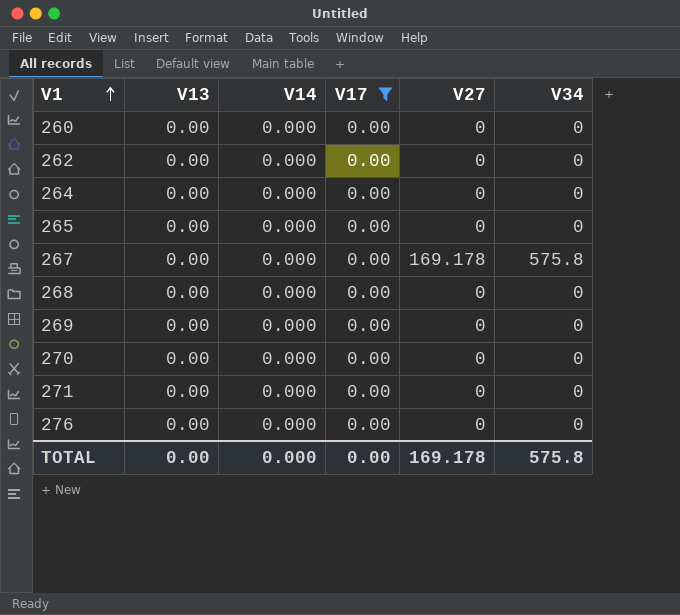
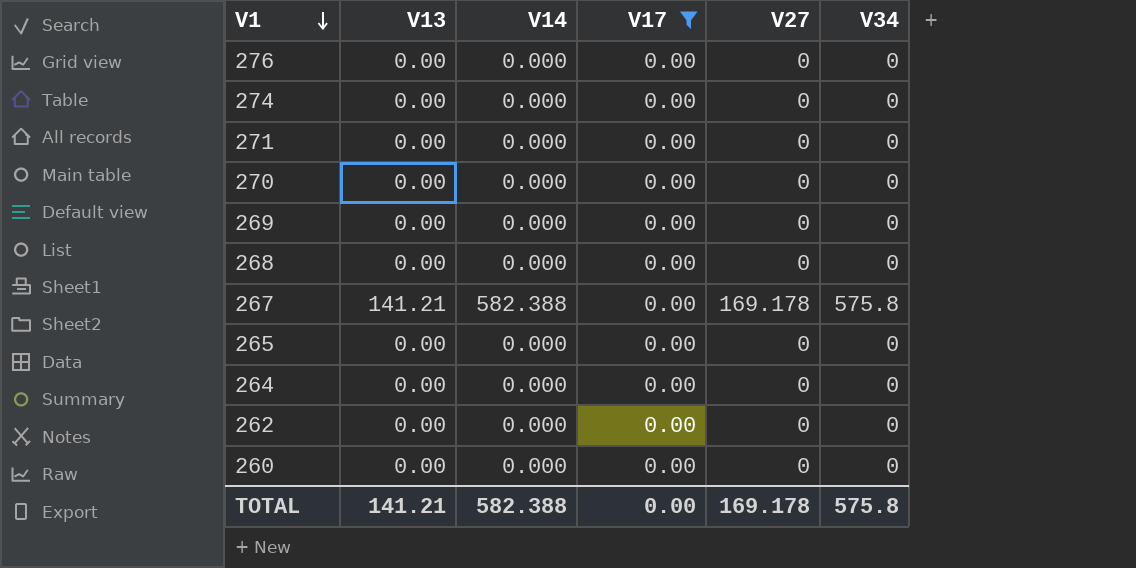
row order: V1 ascending -> V1 descending
row 274: none -> 0.00 | 0.000 | 0.00 | 0 | 0
267 | V13: 0.00 -> 141.21
267 | V14: 0.000 -> 582.388
TOTAL | V13: 0.00 -> 141.21
TOTAL | V14: 0.000 -> 582.388

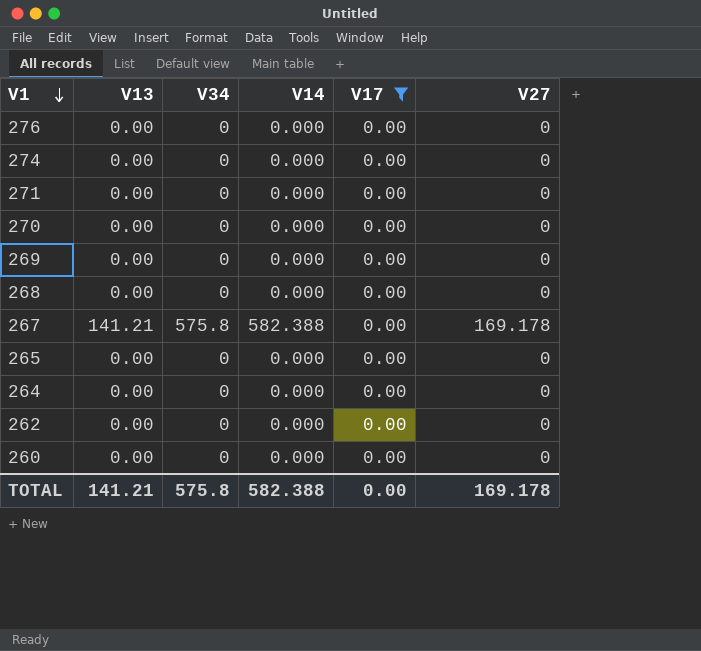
column V34 | position: 6 -> 3

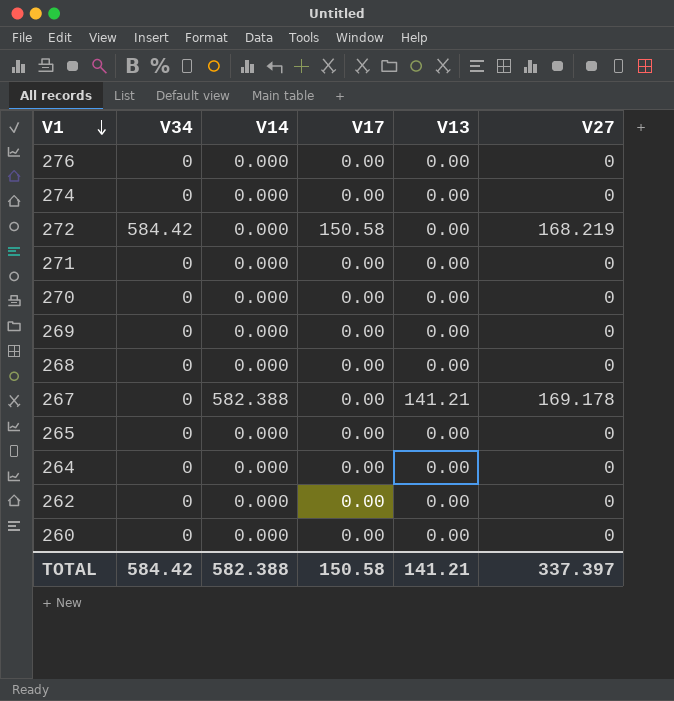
filter: V17 = 0.00 -> none
column V13 | position: 2 -> 5
267 | V34: 575.8 -> 0
TOTAL | V34: 575.8 -> 584.42
TOTAL | V17: 0.00 -> 150.58
TOTAL | V27: 169.178 -> 337.397

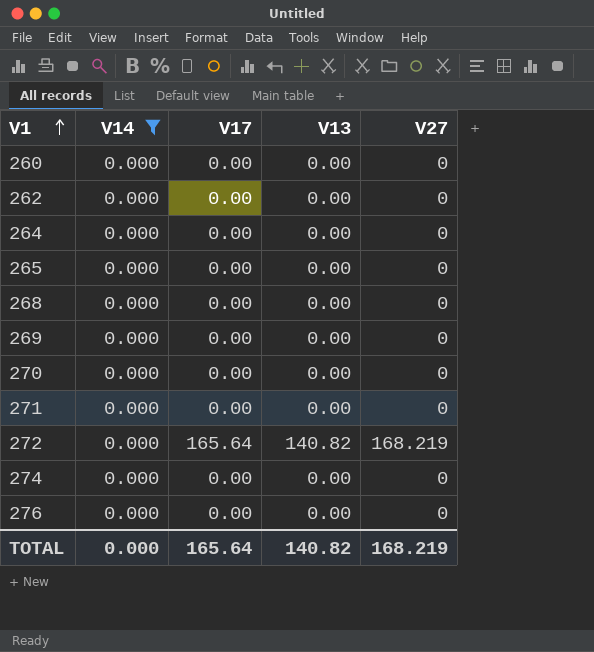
filter: none -> V14 = 0.000
row order: V1 descending -> V1 ascending
column V34 | position: 2 -> none
272 | V17: 150.58 -> 165.64
272 | V13: 0.00 -> 140.82
TOTAL | V14: 582.388 -> 0.000
TOTAL | V17: 150.58 -> 165.64
TOTAL | V13: 141.21 -> 140.82
TOTAL | V27: 337.397 -> 168.219

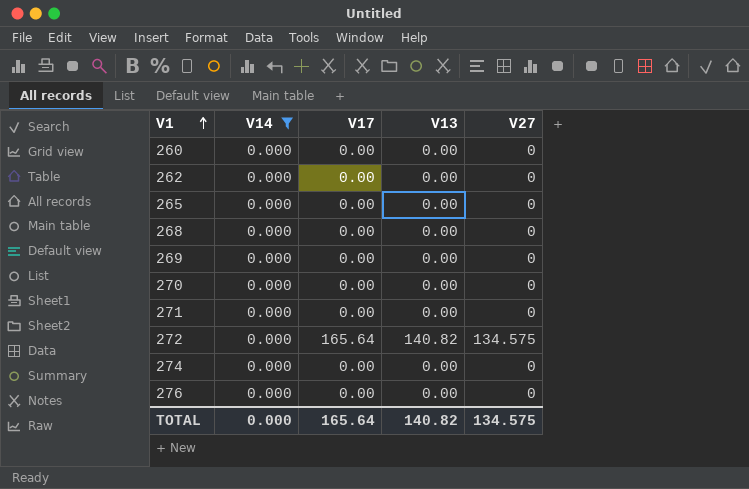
row 264: 0.000 | 0.00 | 0.00 | 0 -> none
272 | V27: 168.219 -> 134.575
TOTAL | V27: 168.219 -> 134.575

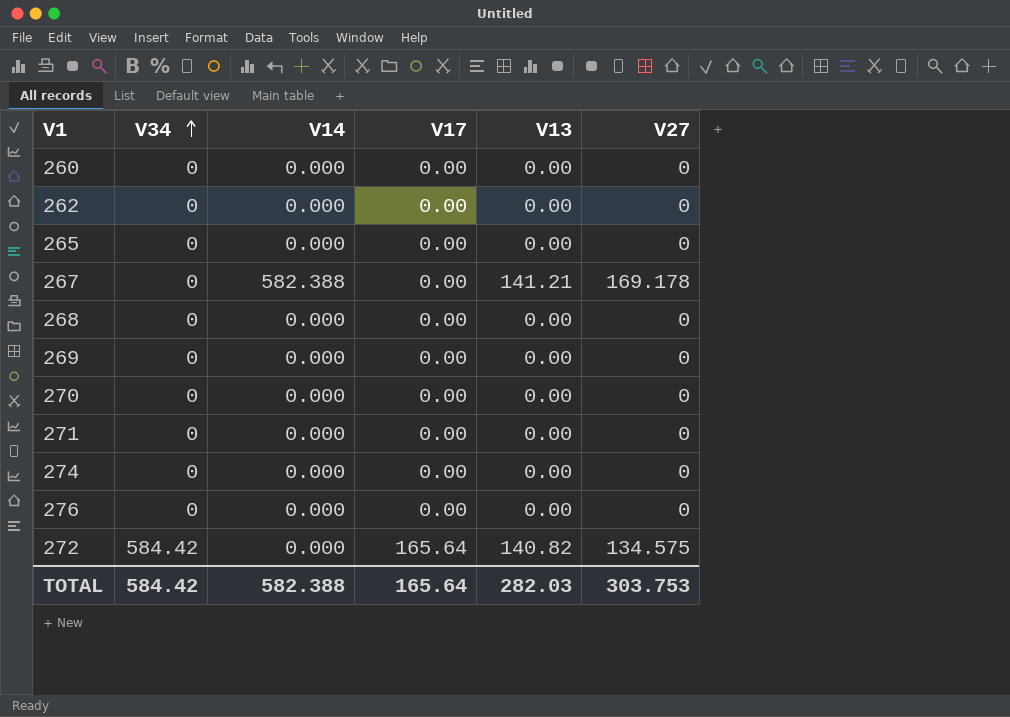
filter: V14 = 0.000 -> none
row order: V1 ascending -> V34 ascending
column V34 | position: none -> 2
TOTAL | V14: 0.000 -> 582.388
TOTAL | V13: 140.82 -> 282.03
TOTAL | V27: 134.575 -> 303.753

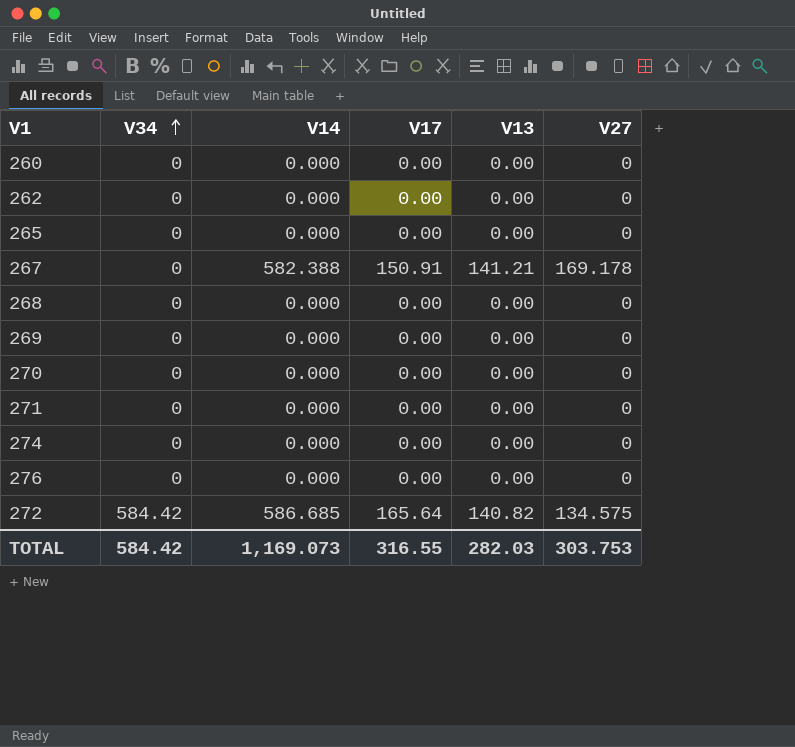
267 | V17: 0.00 -> 150.91
272 | V14: 0.000 -> 586.685
TOTAL | V14: 582.388 -> 1,169.073
TOTAL | V17: 165.64 -> 316.55

